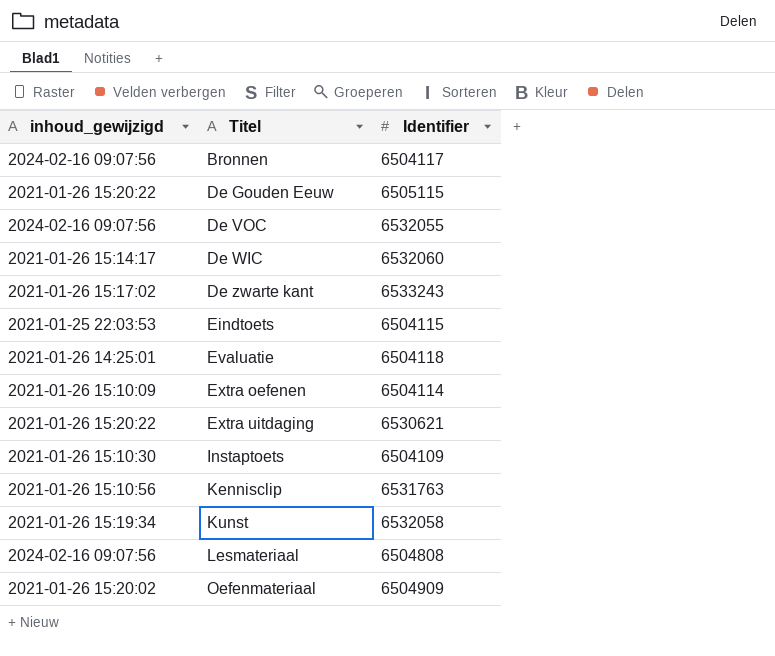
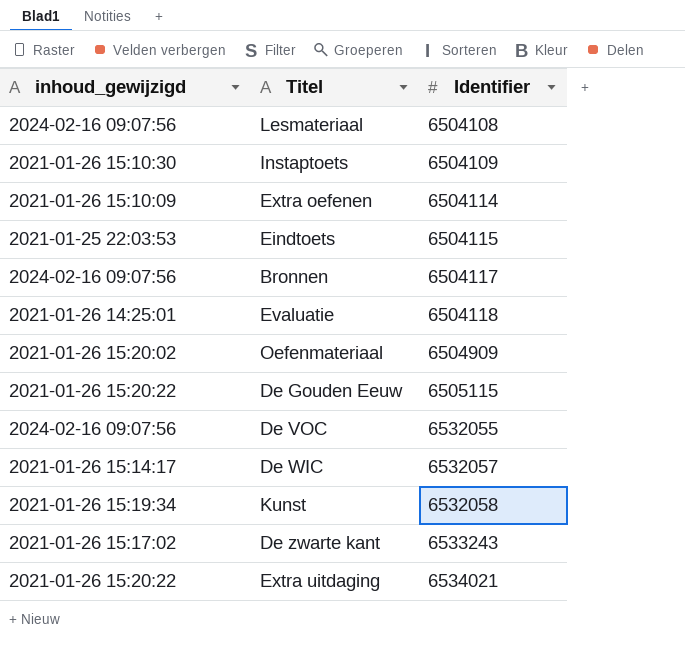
row order: Titel ascending -> Identifier ascending
row Kennisclip: 2021-01-26 15:10:56 | 6531763 -> none
Lesmateriaal | Identifier: 6504808 -> 6504108
De WIC | Identifier: 6532060 -> 6532057
Extra uitdaging | Identifier: 6530621 -> 6534021

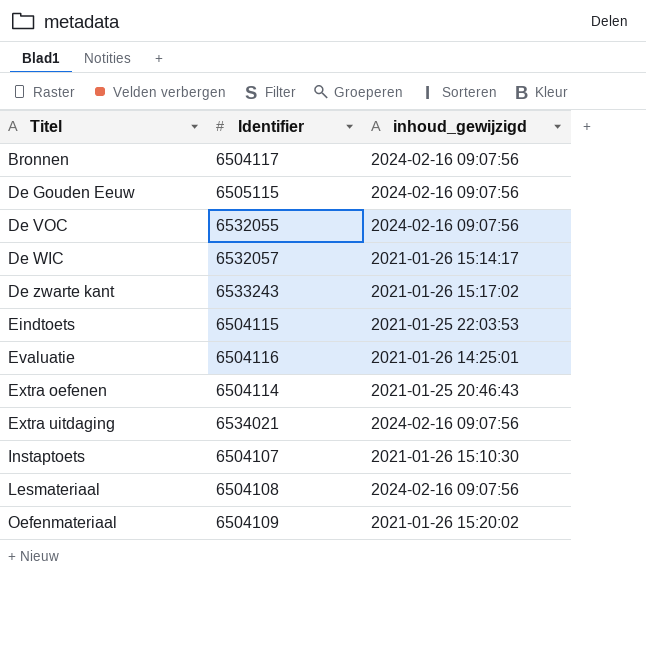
row order: Identifier ascending -> Titel ascending
column inhoud_gewijzigd | position: 1 -> 3
row Kunst: 2021-01-26 15:19:34 | 6532058 -> none
De Gouden Eeuw | inhoud_gewijzigd: 2021-01-26 15:20:22 -> 2024-02-16 09:07:56
Evaluatie | Identifier: 6504118 -> 6504116
Extra oefenen | inhoud_gewijzigd: 2021-01-26 15:10:09 -> 2021-01-25 20:46:43
Extra uitdaging | inhoud_gewijzigd: 2021-01-26 15:20:22 -> 2024-02-16 09:07:56
Instaptoets | Identifier: 6504109 -> 6504107
Oefenmateriaal | Identifier: 6504909 -> 6504109

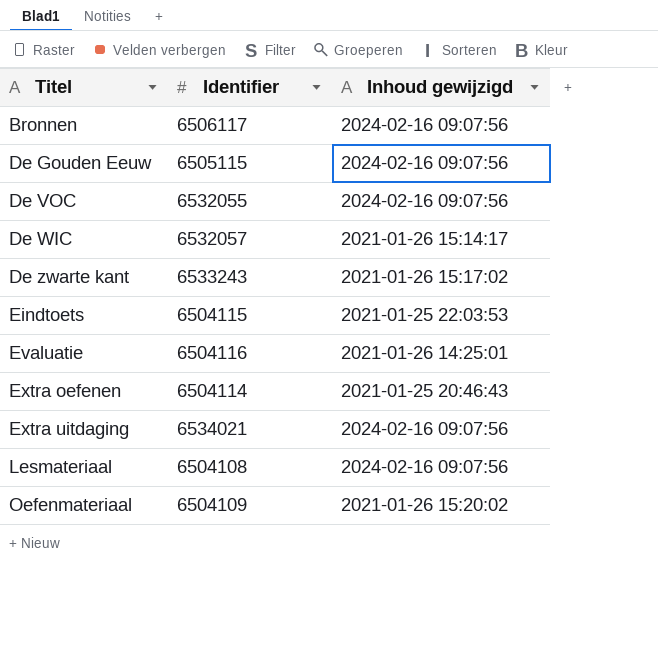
column name: inhoud_gewijzigd -> Inhoud gewijzigd
row Instaptoets: 6504107 | 2021-01-26 15:10:30 -> none
Bronnen | Identifier: 6504117 -> 6506117

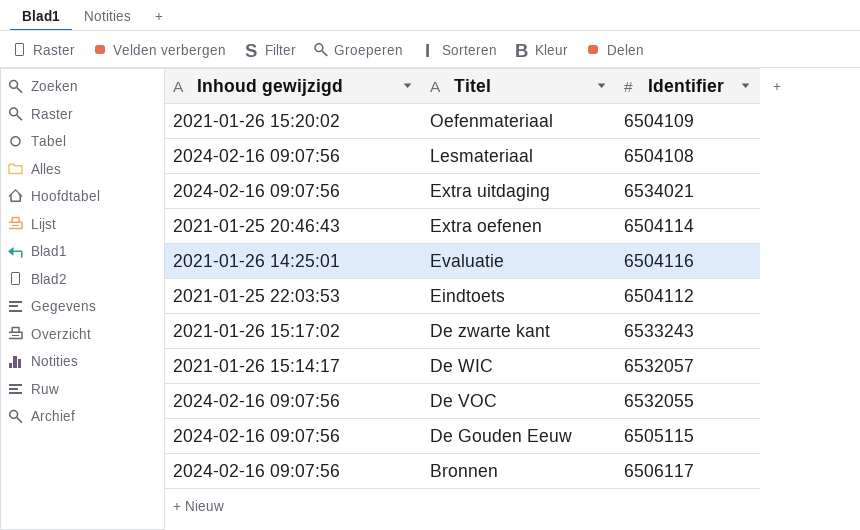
row order: Titel ascending -> Titel descending
column Inhoud gewijzigd | position: 3 -> 1
Eindtoets | Identifier: 6504115 -> 6504112

